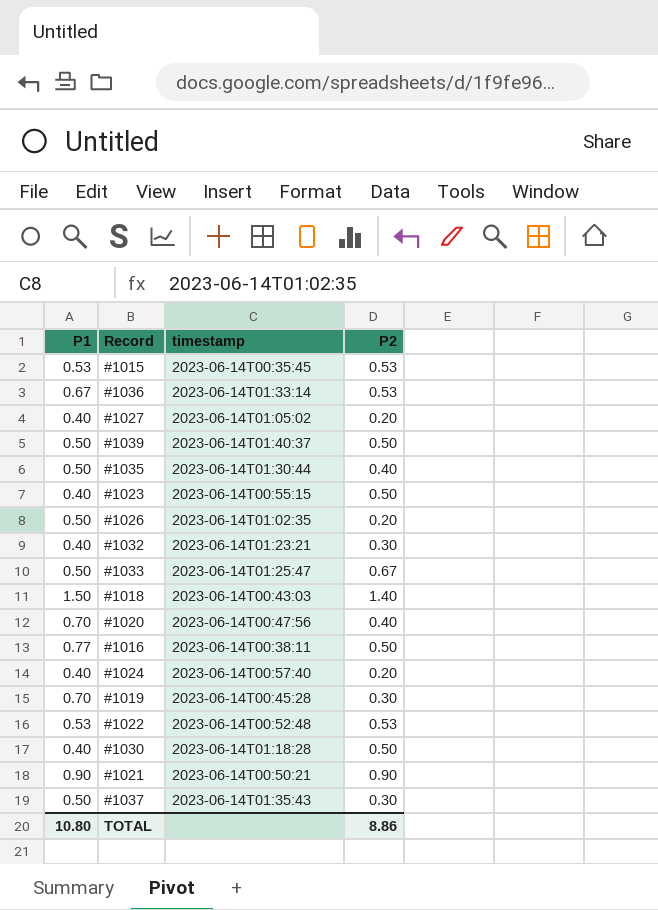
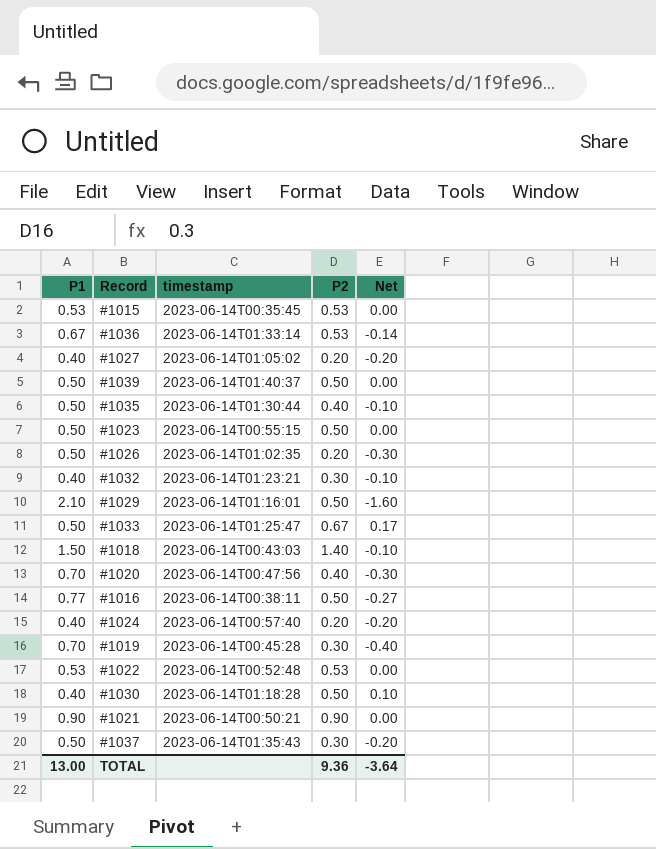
column Net | formula: none -> [P2] - [P1]
#1023 | P1: 0.40 -> 0.50
row #1029: none -> 2.10 | 2023-06-14T01:16:01 | 0.50 | -1.60
TOTAL | P1: 10.80 -> 13.00
TOTAL | P2: 8.86 -> 9.36

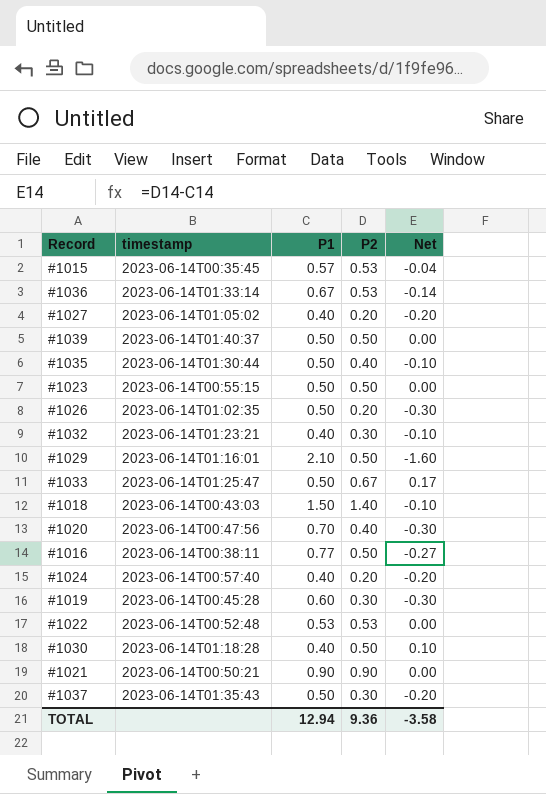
column P1 | position: 1 -> 3
#1015 | P1: 0.53 -> 0.57
#1015 | Net: 0.00 -> -0.04
#1019 | P1: 0.70 -> 0.60
#1019 | Net: -0.40 -> -0.30
TOTAL | P1: 13.00 -> 12.94
TOTAL | Net: -3.64 -> -3.58

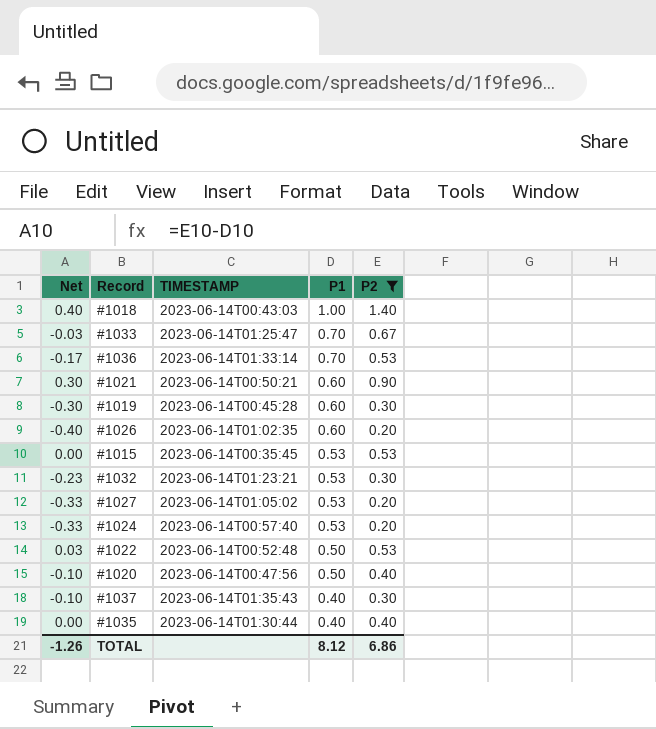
filter: none -> P2 != 0.50
row order: none -> P1 descending
column Net | position: 5 -> 1
column name: timestamp -> TIMESTAMP
#1018 | Net: -0.10 -> 0.40
#1018 | P1: 1.50 -> 1.00
#1033 | Net: 0.17 -> -0.03
#1033 | P1: 0.50 -> 0.70
#1036 | Net: -0.14 -> -0.17
#1036 | P1: 0.67 -> 0.70
#1021 | Net: 0.00 -> 0.30
#1021 | P1: 0.90 -> 0.60
#1026 | Net: -0.30 -> -0.40
#1026 | P1: 0.50 -> 0.60
#1015 | Net: -0.04 -> 0.00
#1015 | P1: 0.57 -> 0.53
#1032 | Net: -0.10 -> -0.23
#1032 | P1: 0.40 -> 0.53
#1027 | Net: -0.20 -> -0.33
#1027 | P1: 0.40 -> 0.53
#1024 | Net: -0.20 -> -0.33
#1024 | P1: 0.40 -> 0.53
#1022 | Net: 0.00 -> 0.03
#1022 | P1: 0.53 -> 0.50
#1020 | Net: -0.30 -> -0.10
#1020 | P1: 0.70 -> 0.50
#1037 | Net: -0.20 -> -0.10
#1037 | P1: 0.50 -> 0.40
#1035 | Net: -0.10 -> 0.00
#1035 | P1: 0.50 -> 0.40
TOTAL | Net: -3.58 -> -1.26
TOTAL | P1: 12.94 -> 8.12
TOTAL | P2: 9.36 -> 6.86

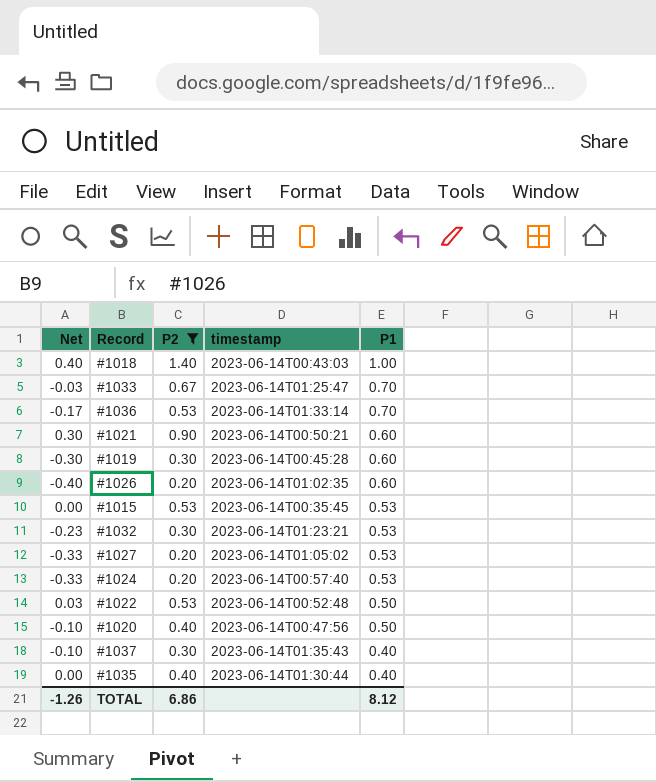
column P2 | position: 5 -> 3
column name: TIMESTAMP -> timestamp

